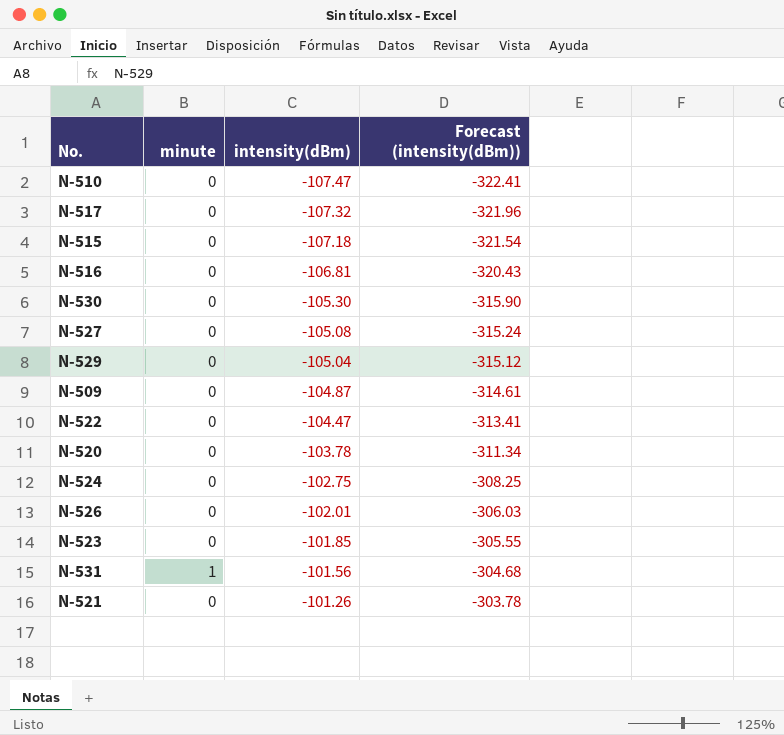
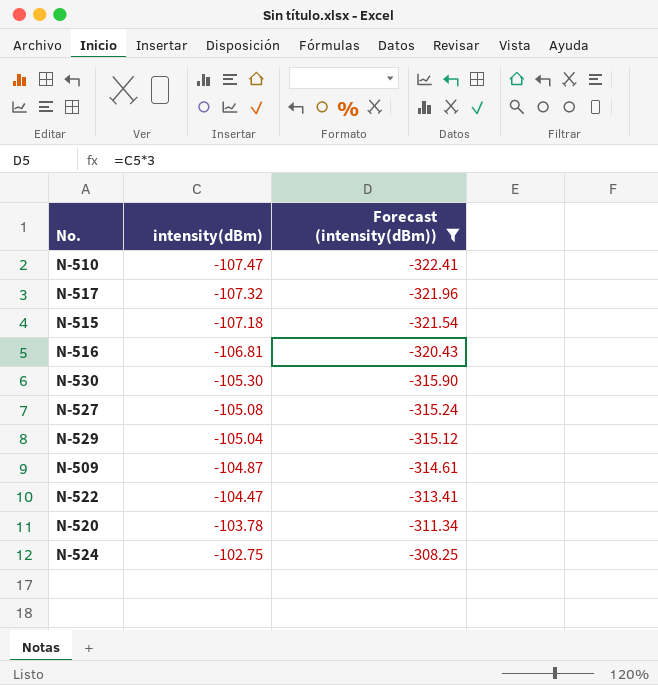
filter: none -> Forecast (intensity(dBm)) <= -308.25
column minute | position: 2 -> none

